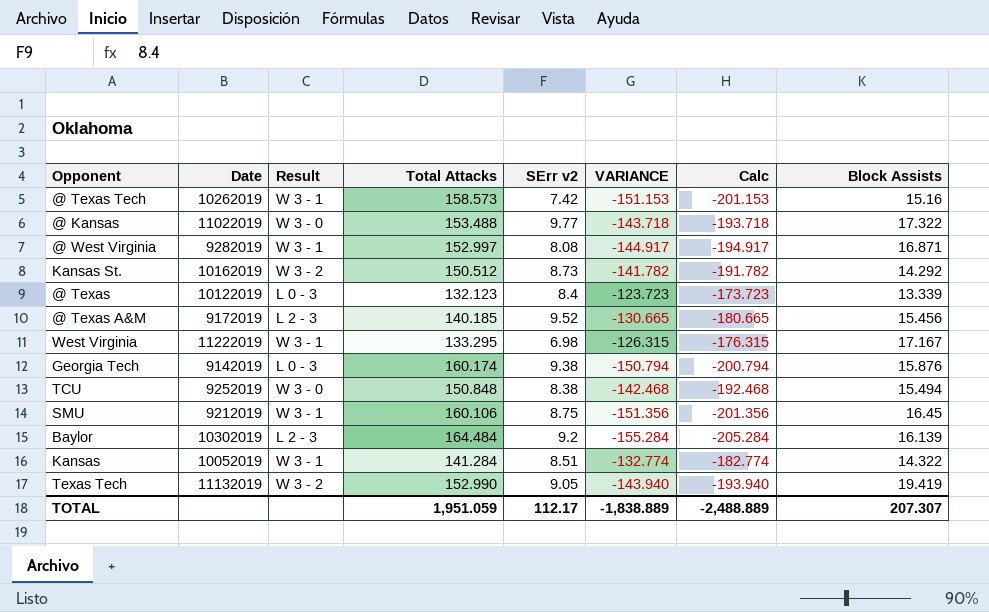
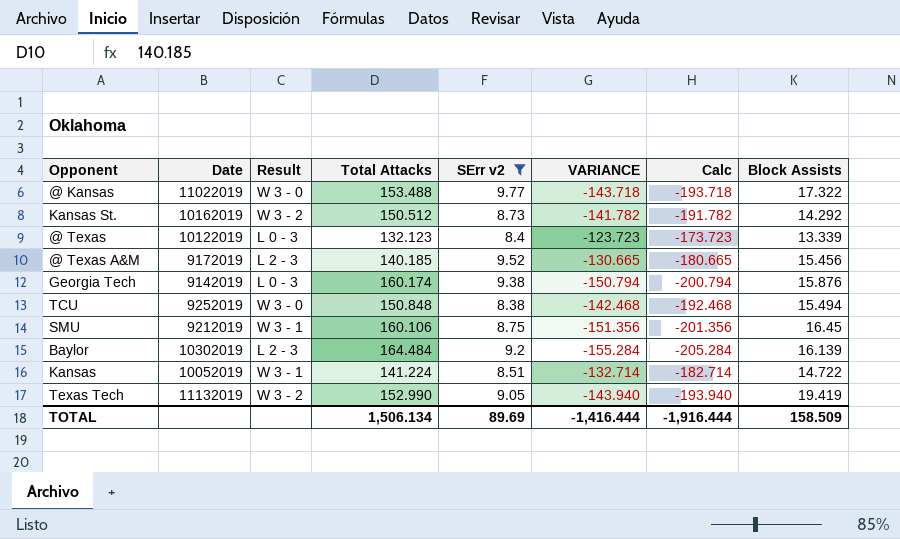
filter: none -> SErr v2 >= 8.38
Kansas | Total Attacks: 141.284 -> 141.224
Kansas | VARIANCE: -132.774 -> -132.714
Kansas | Calc: -182.774 -> -182.714
Kansas | Block Assists: 14.322 -> 14.722
TOTAL | Total Attacks: 1,951.059 -> 1,506.134
TOTAL | SErr v2: 112.17 -> 89.69
TOTAL | VARIANCE: -1,838.889 -> -1,416.444
TOTAL | Calc: -2,488.889 -> -1,916.444
TOTAL | Block Assists: 207.307 -> 158.509

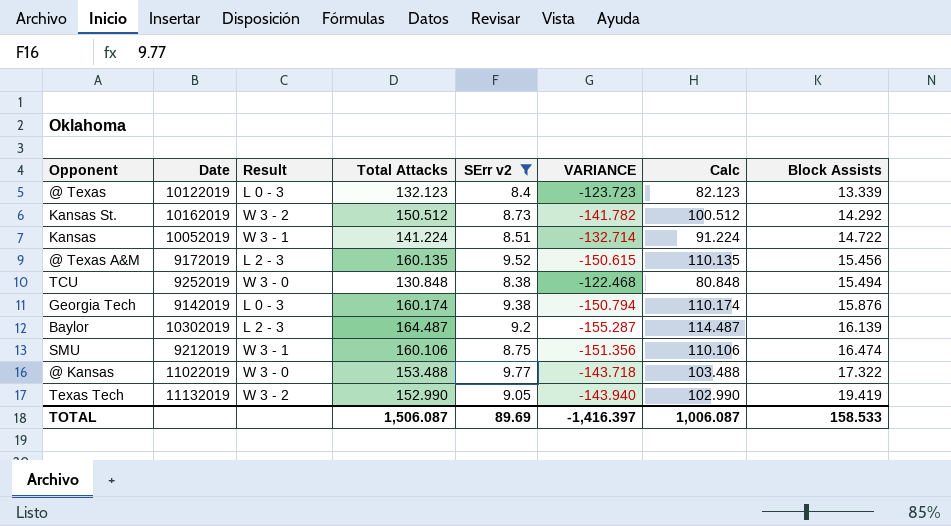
row order: none -> Block Assists ascending
column Calc | formula: [VARIANCE] - 50 -> [Total Attacks] - 50
@ Texas A&M | Total Attacks: 140.185 -> 160.135
@ Texas A&M | VARIANCE: -130.665 -> -150.615
TCU | Total Attacks: 150.848 -> 130.848
TCU | VARIANCE: -142.468 -> -122.468
Baylor | Total Attacks: 164.484 -> 164.487
Baylor | VARIANCE: -155.284 -> -155.287
SMU | Block Assists: 16.45 -> 16.474
TOTAL | Total Attacks: 1,506.134 -> 1,506.087
TOTAL | VARIANCE: -1,416.444 -> -1,416.397
TOTAL | Calc: -1,916.444 -> 1,006.087
TOTAL | Block Assists: 158.509 -> 158.533

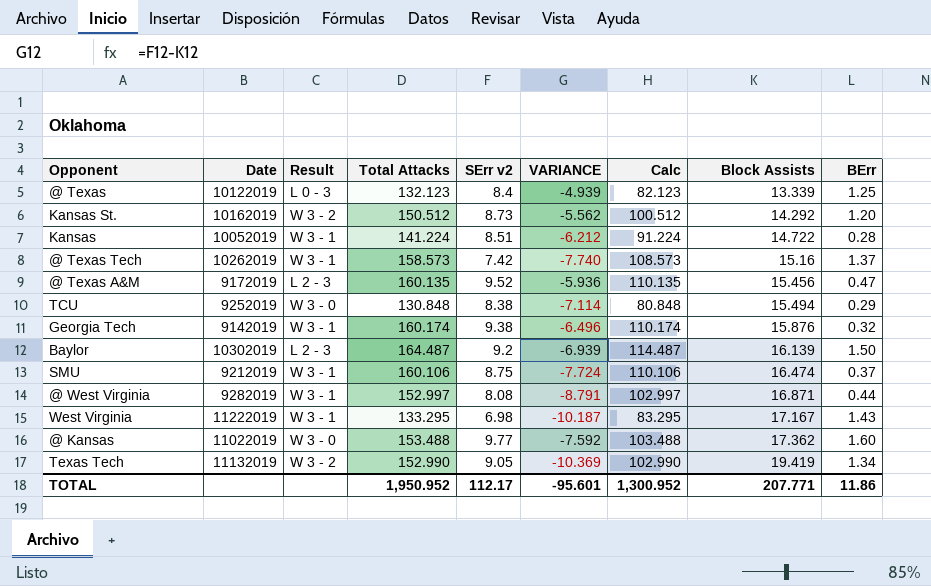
filter: SErr v2 >= 8.38 -> none
column VARIANCE | formula: [SErr v2] - [Total Attacks] -> [SErr v2] - [Block Assists]
column BErr | position: none -> 9
Georgia Tech | Result: L 0 - 3 -> W 3 - 1
@ Kansas | Block Assists: 17.322 -> 17.362
TOTAL | Total Attacks: 1,506.087 -> 1,950.952
TOTAL | SErr v2: 89.69 -> 112.17
TOTAL | VARIANCE: -1,416.397 -> -95.601
TOTAL | Calc: 1,006.087 -> 1,300.952
TOTAL | Block Assists: 158.533 -> 207.771

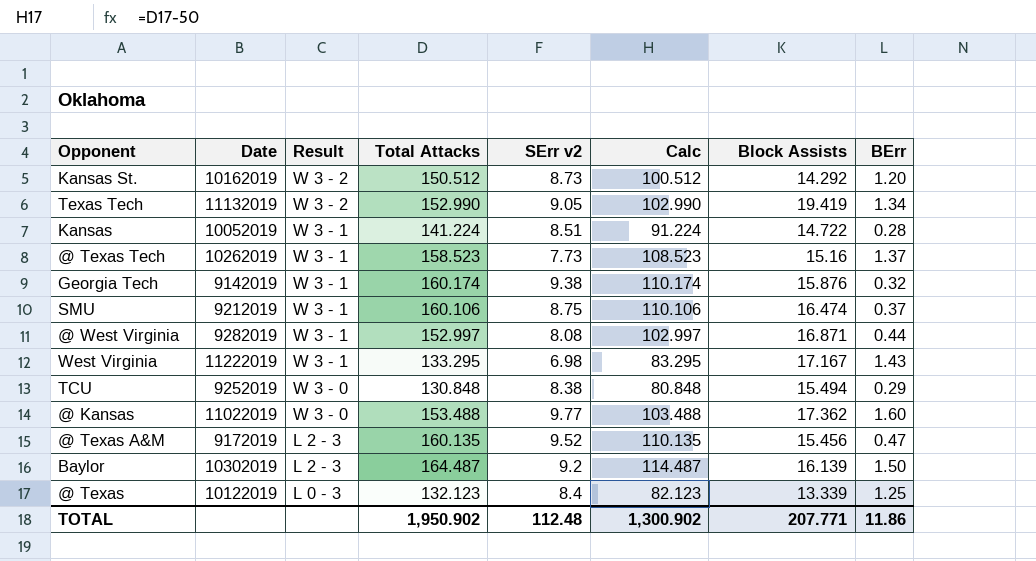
row order: Block Assists ascending -> Result descending
column VARIANCE | formula: [SErr v2] - [Block Assists] -> none
@ Texas Tech | Total Attacks: 158.573 -> 158.523
@ Texas Tech | SErr v2: 7.42 -> 7.73
@ Texas Tech | Calc: 108.573 -> 108.523
TOTAL | Total Attacks: 1,950.952 -> 1,950.902
TOTAL | SErr v2: 112.17 -> 112.48
TOTAL | Calc: 1,300.952 -> 1,300.902

